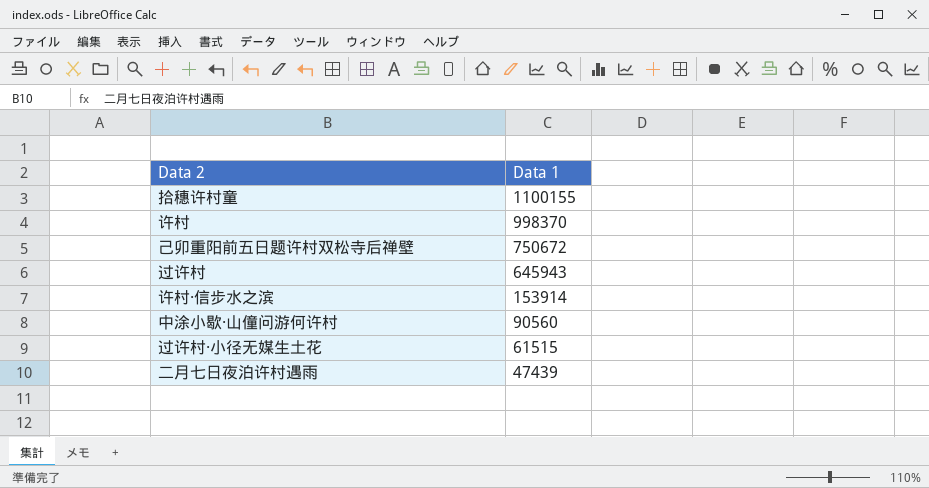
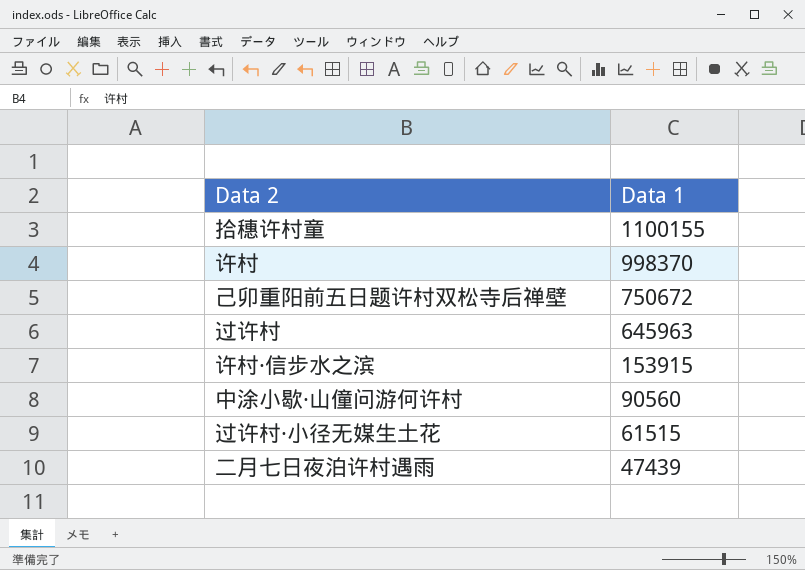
过许村 | Data 1: 645943 -> 645963
许村·信步水之滨 | Data 1: 153914 -> 153915

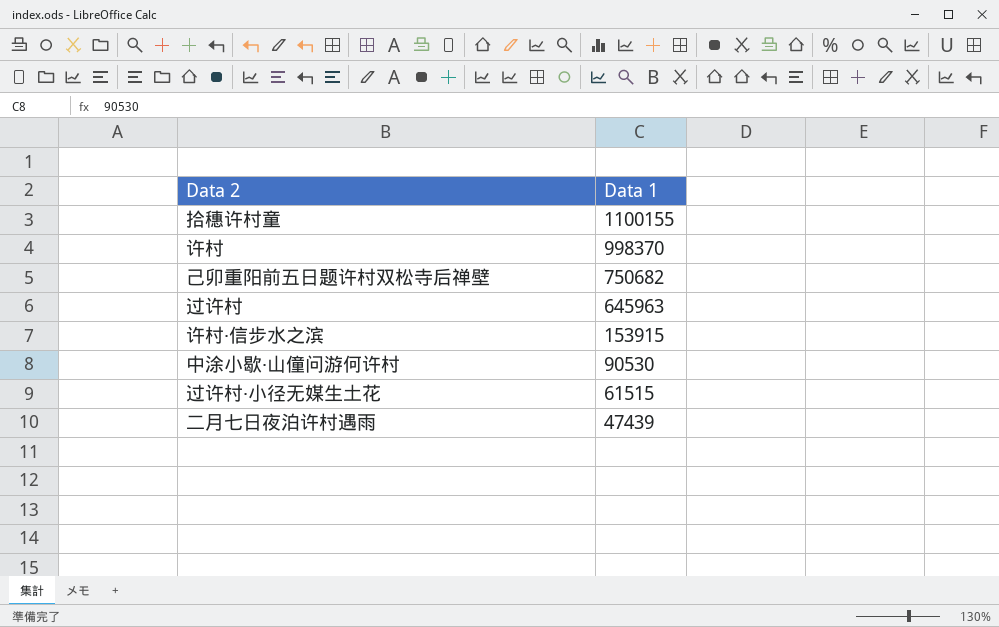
己卯重阳前五日题许村双松寺后禅壁 | Data 1: 750672 -> 750682
中涂小歇·山僮问游何许村 | Data 1: 90560 -> 90530

